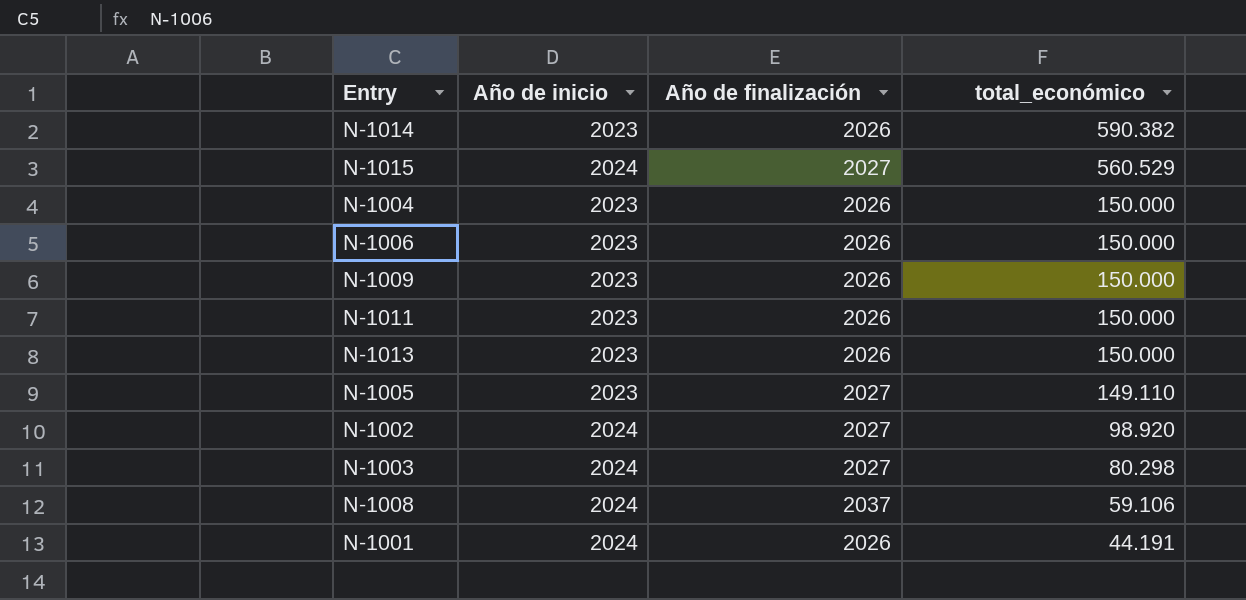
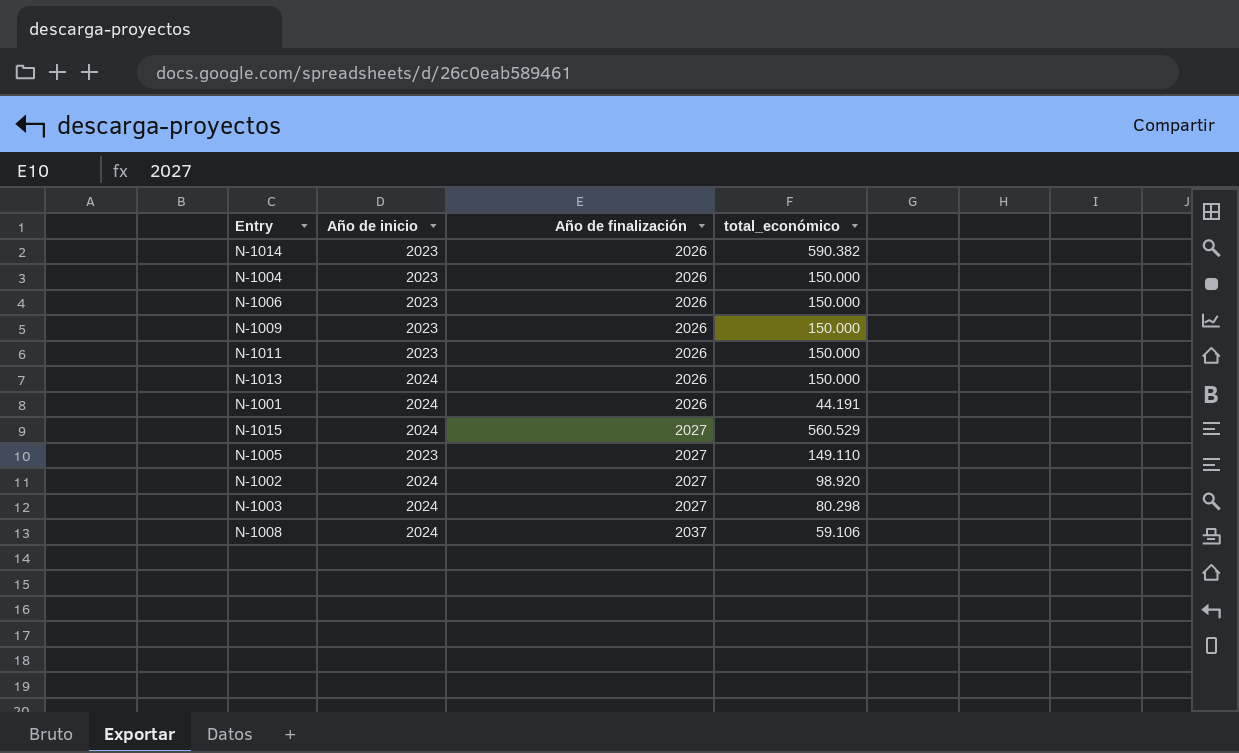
row order: total_económico descending -> Año de finalización ascending
N-1013 | Año de inicio: 2023 -> 2024

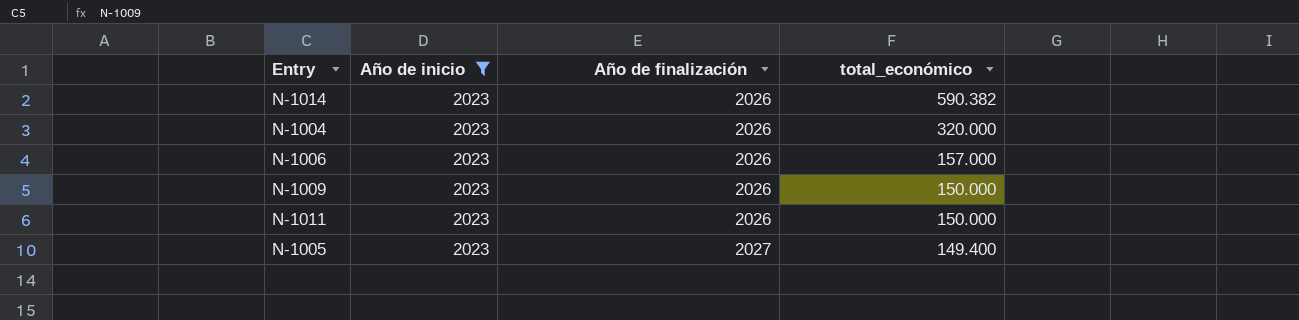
filter: none -> Año de inicio = 2023
N-1004 | total_económico: 150.000 -> 320.000
N-1006 | total_económico: 150.000 -> 157.000
N-1005 | total_económico: 149.110 -> 149.400

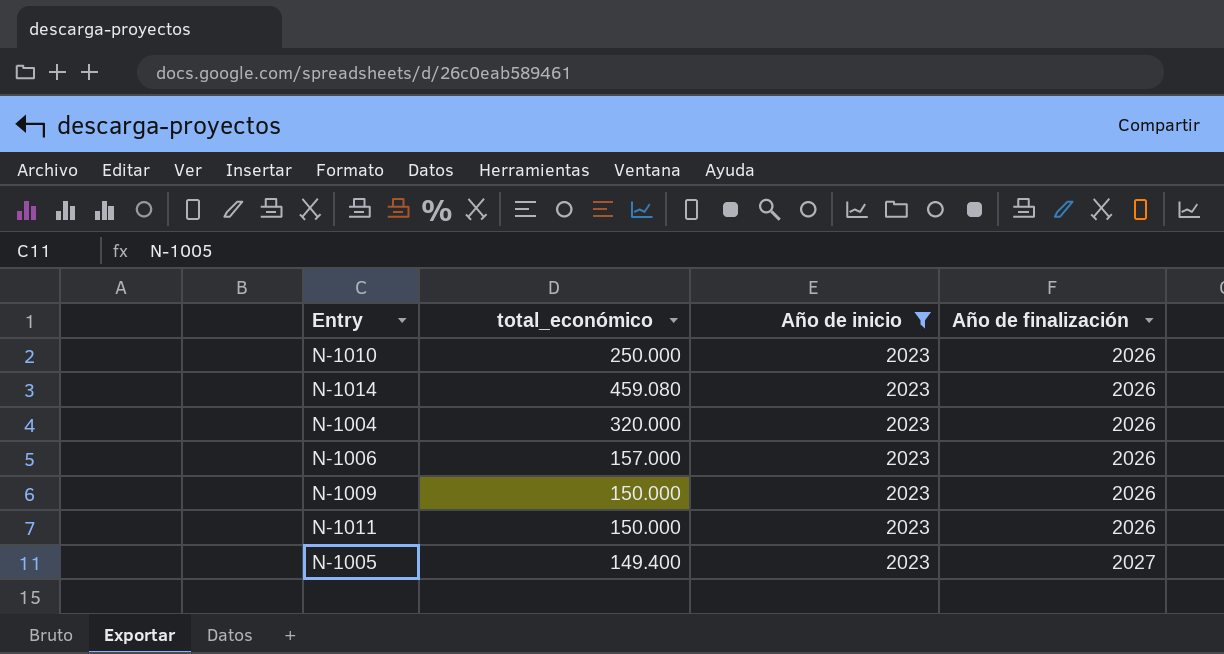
column total_económico | position: 4 -> 2
row N-1010: none -> 250.000 | 2023 | 2026
N-1014 | total_económico: 590.382 -> 459.080

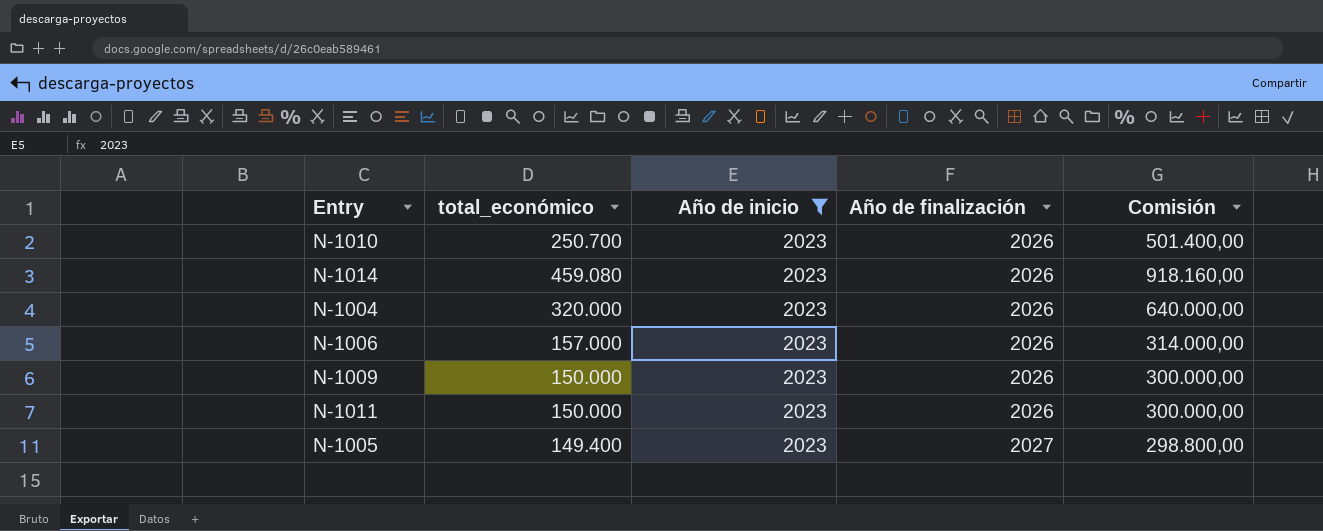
column Comisión | formula: none -> [total_económico] * 2
N-1010 | total_económico: 250.000 -> 250.700

